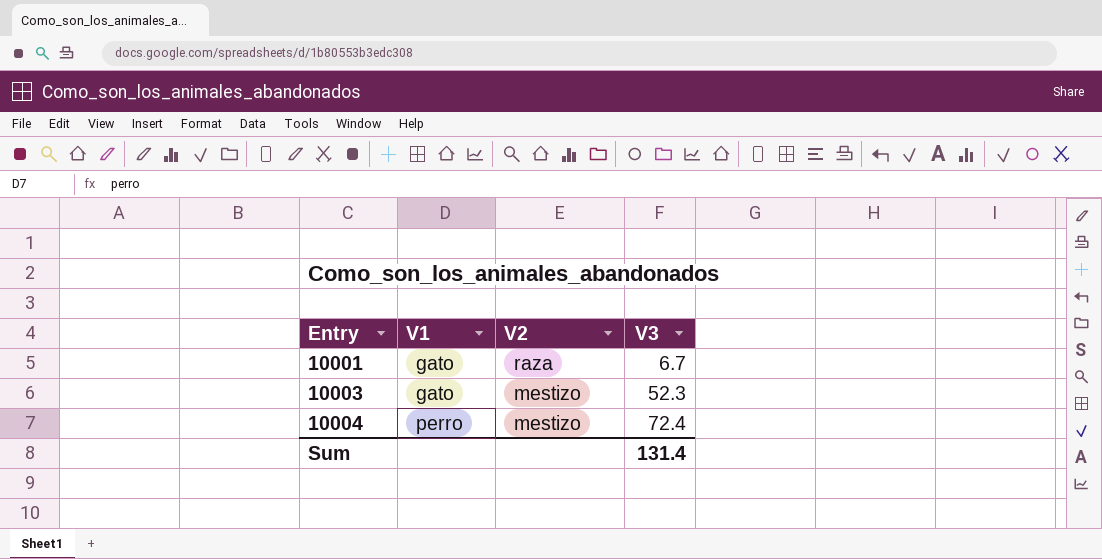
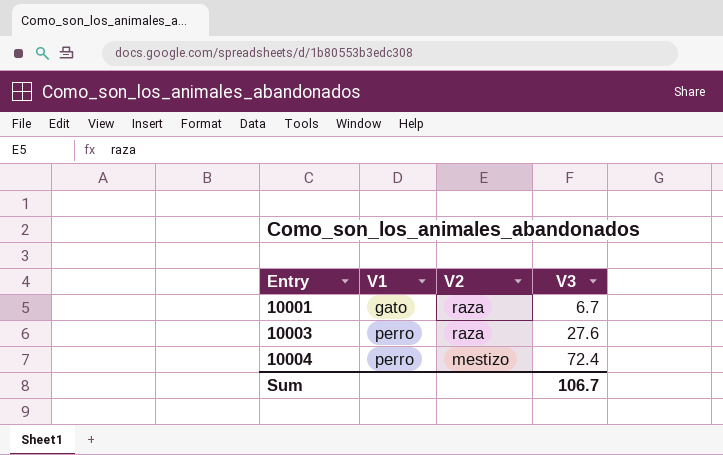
10003 | V1: gato -> perro
10003 | V2: mestizo -> raza
10003 | V3: 52.3 -> 27.6
Sum | V3: 131.4 -> 106.7

